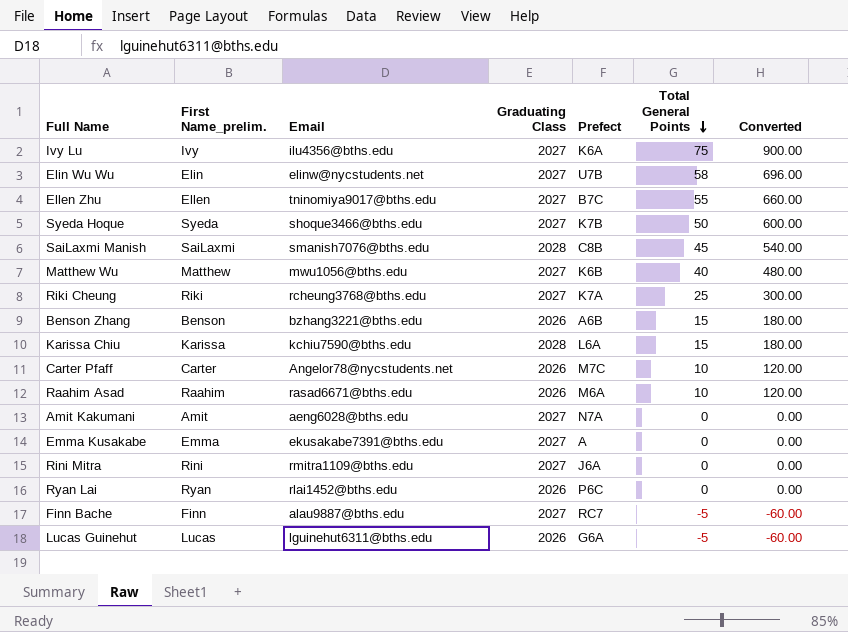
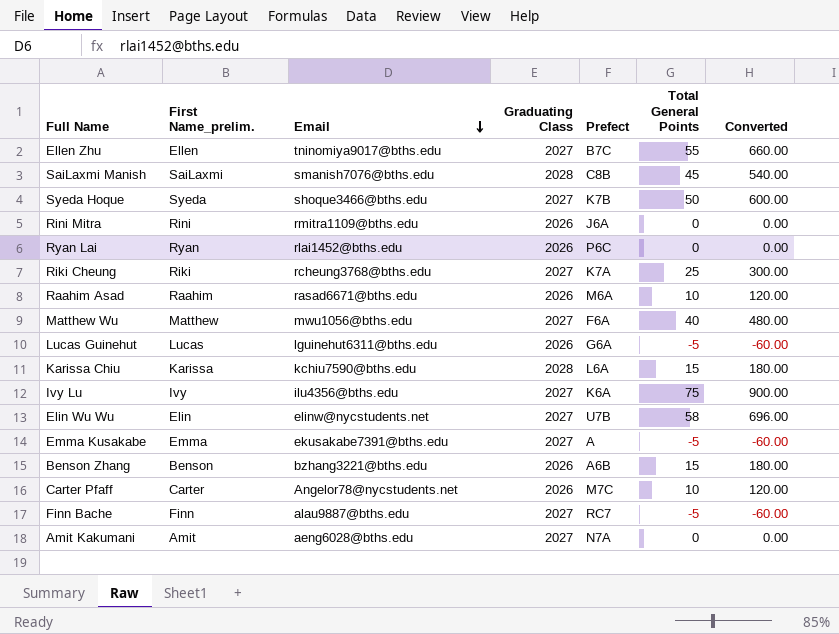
row order: Total General Points descending -> Email descending
Rini Mitra | Graduating Class: 2027 -> 2026
Matthew Wu | Prefect: K6B -> F6A
Emma Kusakabe | Total General Points: 0 -> -5
Emma Kusakabe | Converted: 0.00 -> -60.00

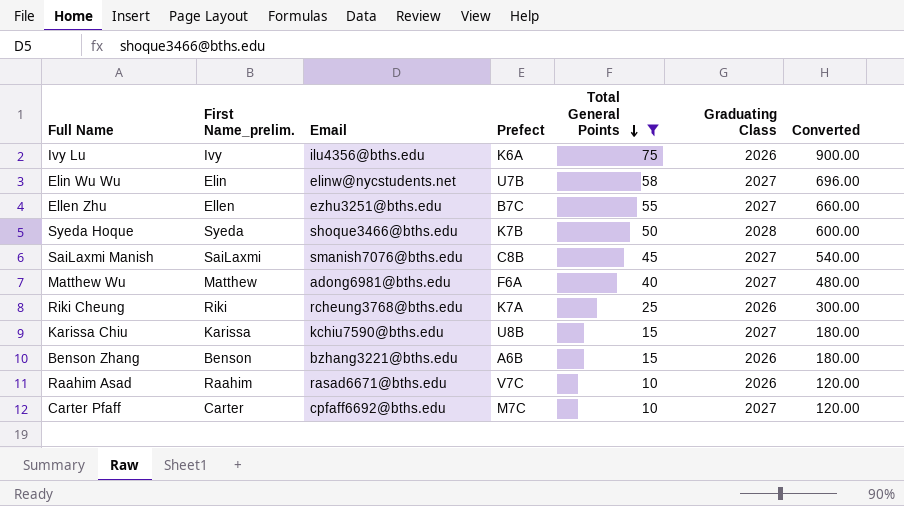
filter: none -> Total General Points >= 10
row order: Email descending -> Total General Points descending
column Graduating Class | position: 4 -> 6
Ivy Lu | Graduating Class: 2027 -> 2026
Ellen Zhu | Email: tninomiya9017@bths.edu -> ezhu3251@bths.edu
Syeda Hoque | Graduating Class: 2027 -> 2028
SaiLaxmi Manish | Graduating Class: 2028 -> 2027
Matthew Wu | Email: mwu1056@bths.edu -> adong6981@bths.edu
Riki Cheung | Graduating Class: 2027 -> 2026
Karissa Chiu | Prefect: L6A -> U8B
Karissa Chiu | Graduating Class: 2028 -> 2027
Raahim Asad | Prefect: M6A -> V7C
Carter Pfaff | Email: Angelor78@nycstudents.net -> cpfaff6692@bths.edu
Carter Pfaff | Graduating Class: 2026 -> 2027

